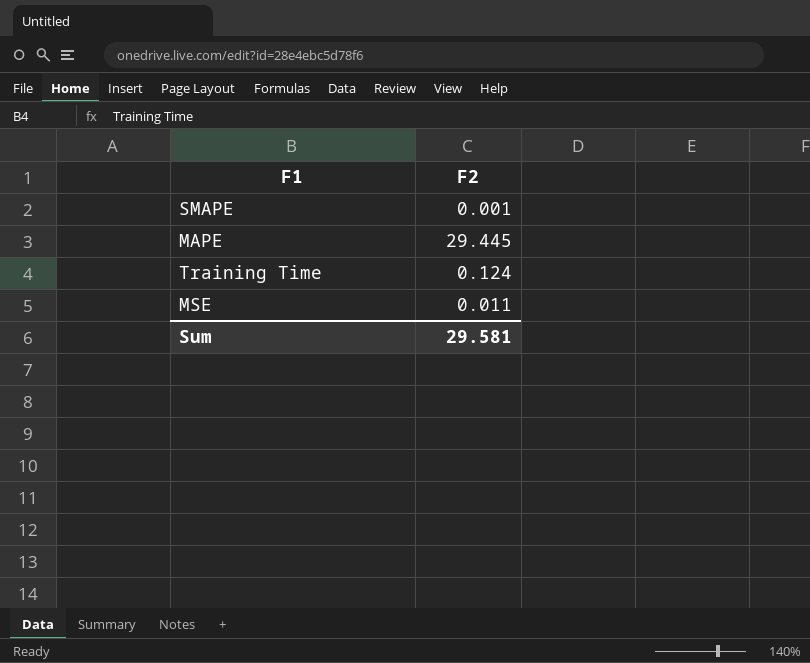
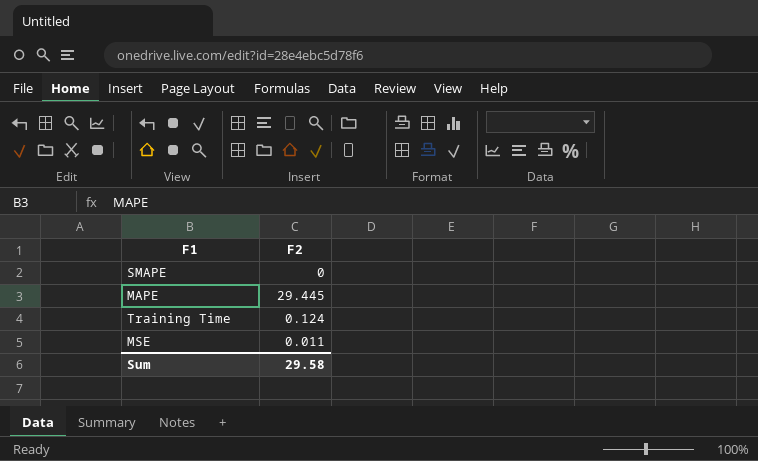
SMAPE | F2: 0.001 -> 0
Sum | F2: 29.581 -> 29.58

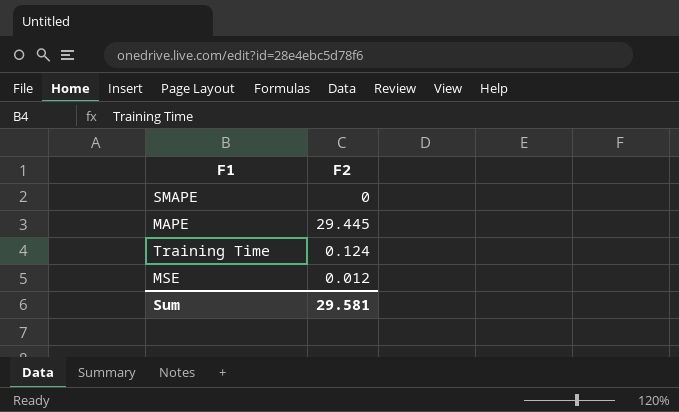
MSE | F2: 0.011 -> 0.012
Sum | F2: 29.58 -> 29.581

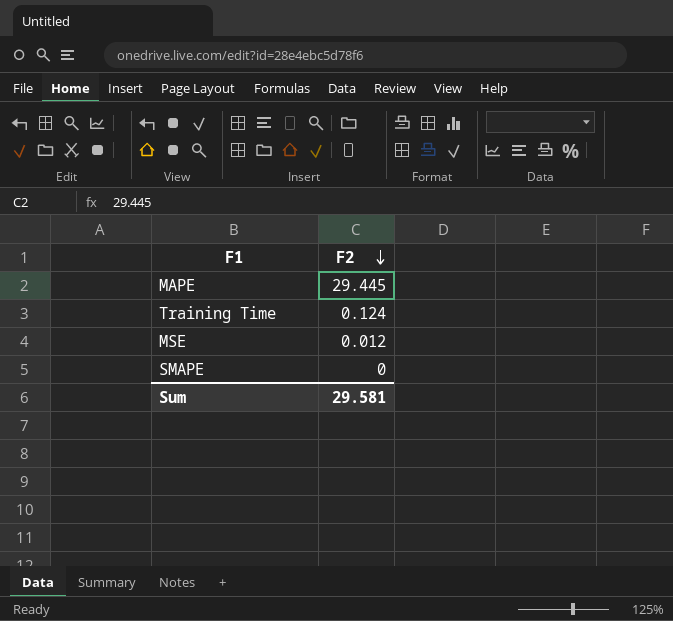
row order: none -> F2 descending

